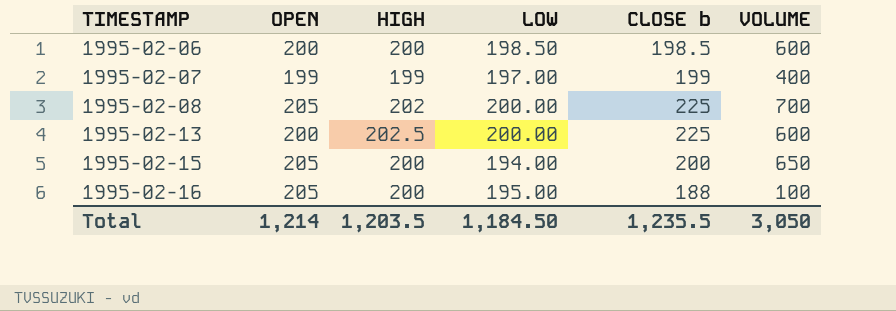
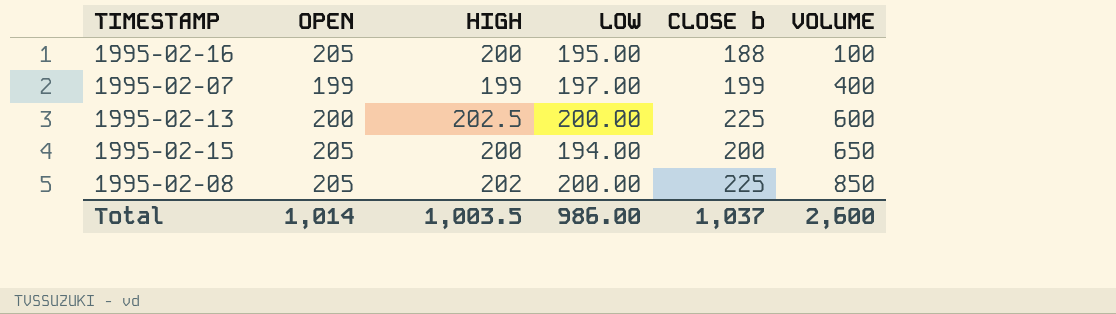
row order: TIMESTAMP ascending -> VOLUME ascending
row 1995-02-06: 200 | 200 | 198.50 | 198.5 | 600 -> none
1995-02-08 | VOLUME: 700 -> 850
Total | OPEN: 1,214 -> 1,014
Total | HIGH: 1,203.5 -> 1,003.5
Total | LOW: 1,184.50 -> 986.00
Total | CLOSE b: 1,235.5 -> 1,037
Total | VOLUME: 3,050 -> 2,600

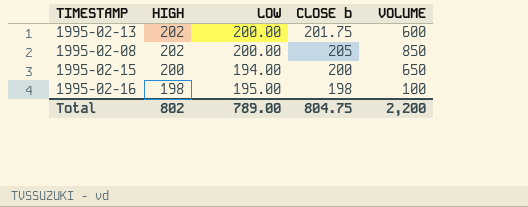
row order: VOLUME ascending -> HIGH descending
column OPEN | position: 2 -> none
row 1995-02-07: 199 | 199 | 197.00 | 199 | 400 -> none
1995-02-13 | HIGH: 202.5 -> 202
1995-02-13 | CLOSE b: 225 -> 201.75
1995-02-08 | CLOSE b: 225 -> 205
1995-02-16 | HIGH: 200 -> 198
1995-02-16 | CLOSE b: 188 -> 198
Total | HIGH: 1,003.5 -> 802
Total | LOW: 986.00 -> 789.00
Total | CLOSE b: 1,037 -> 804.75
Total | VOLUME: 2,600 -> 2,200

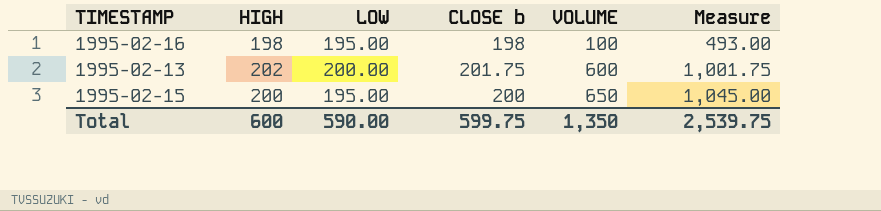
row order: HIGH descending -> VOLUME ascending
column Measure | formula: none -> [LOW] + [CLOSE b] + [VOLUME]
row 1995-02-08: 202 | 200.00 | 205 | 850 -> none
1995-02-15 | LOW: 194.00 -> 195.00
Total | HIGH: 802 -> 600
Total | LOW: 789.00 -> 590.00
Total | CLOSE b: 804.75 -> 599.75
Total | VOLUME: 2,200 -> 1,350

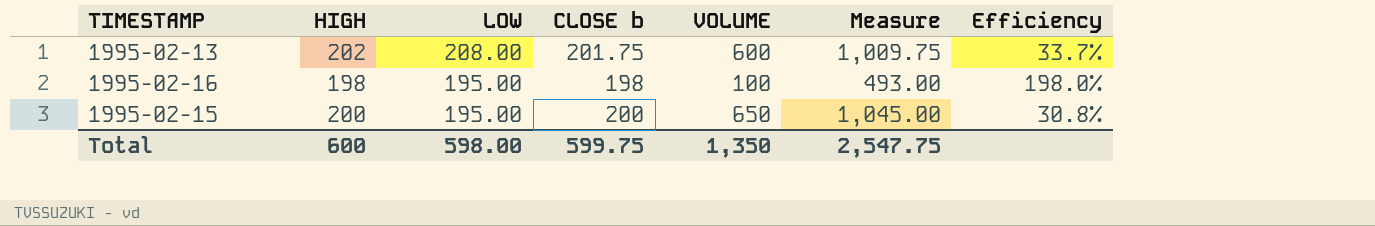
row order: VOLUME ascending -> LOW descending
column Efficiency | formula: none -> [HIGH] / [VOLUME]
1995-02-13 | LOW: 200.00 -> 208.00
1995-02-13 | Measure: 1,001.75 -> 1,009.75
Total | LOW: 590.00 -> 598.00
Total | Measure: 2,539.75 -> 2,547.75

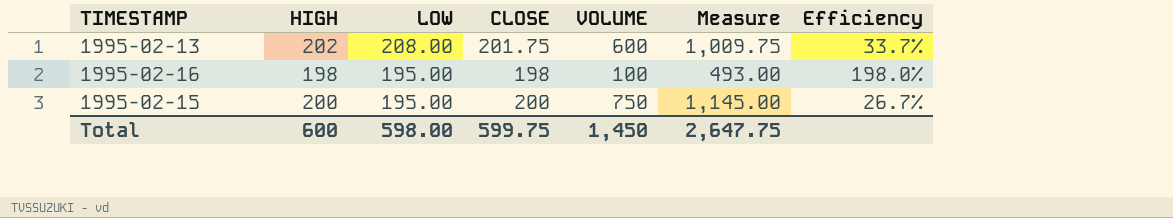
column name: CLOSE b -> CLOSE
1995-02-15 | VOLUME: 650 -> 750
1995-02-15 | Measure: 1,045.00 -> 1,145.00
1995-02-15 | Efficiency: 30.8% -> 26.7%
Total | VOLUME: 1,350 -> 1,450
Total | Measure: 2,547.75 -> 2,647.75

